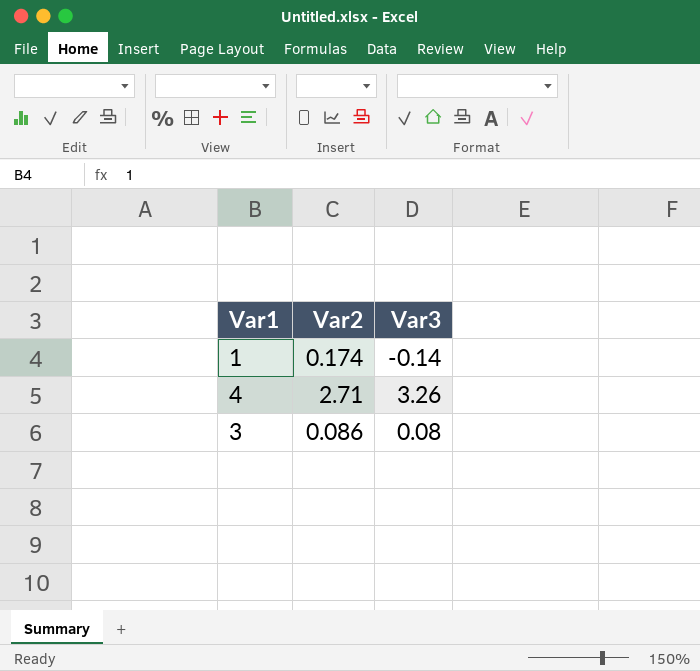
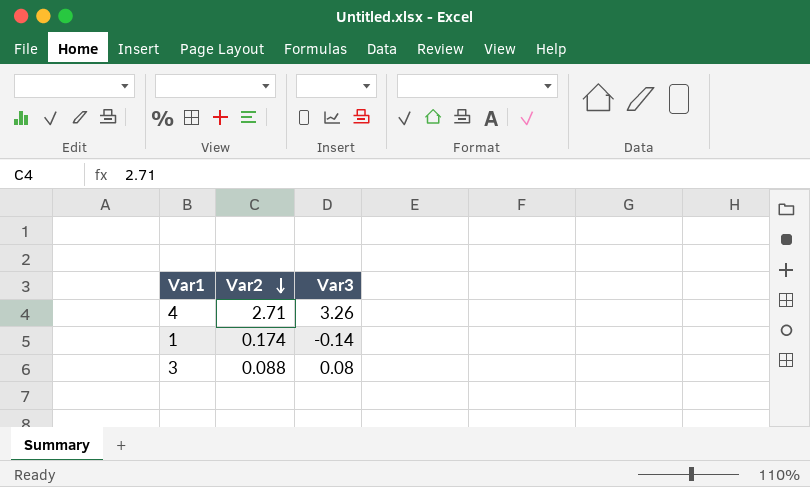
row order: none -> Var2 descending
3 | Var2: 0.086 -> 0.088

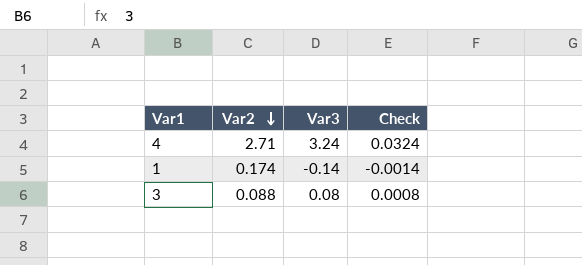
column Check | formula: none -> [Var3] * 0.01
4 | Var3: 3.26 -> 3.24

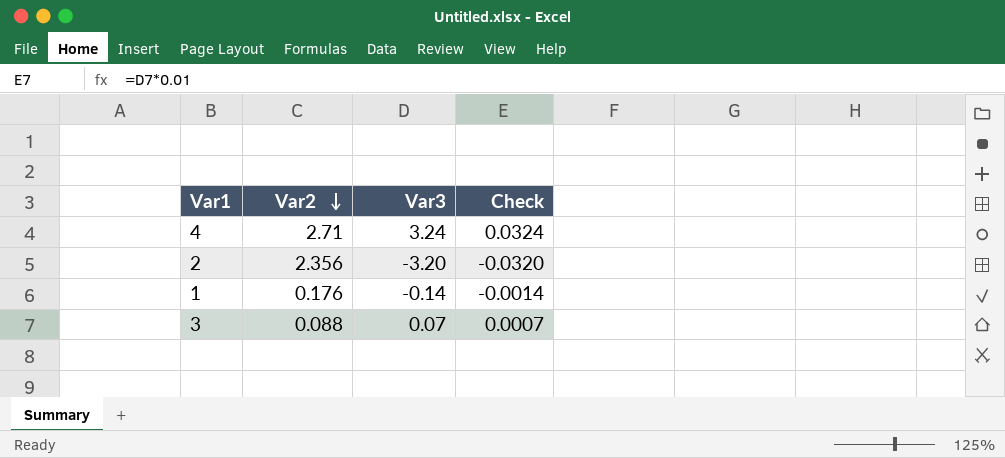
row 2: none -> 2.356 | -3.20 | -0.0320
1 | Var2: 0.174 -> 0.176
3 | Var3: 0.08 -> 0.07
3 | Check: 0.0008 -> 0.0007

